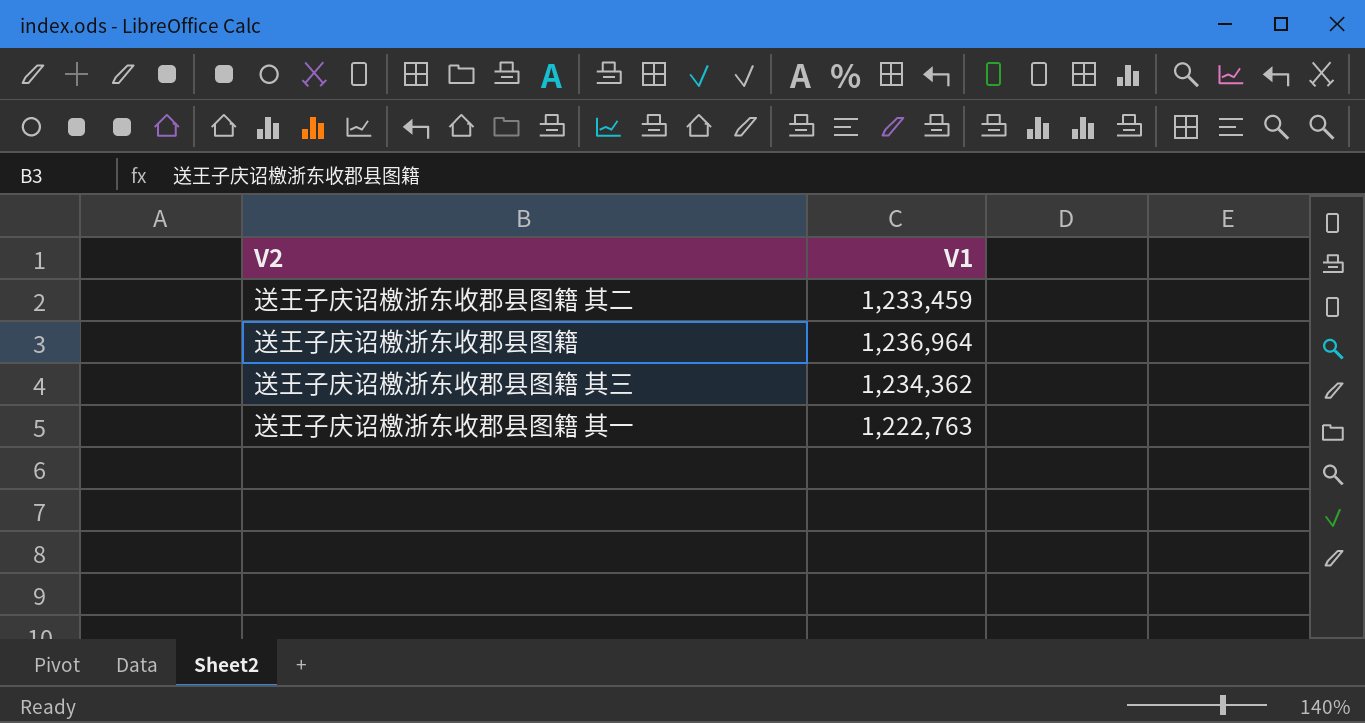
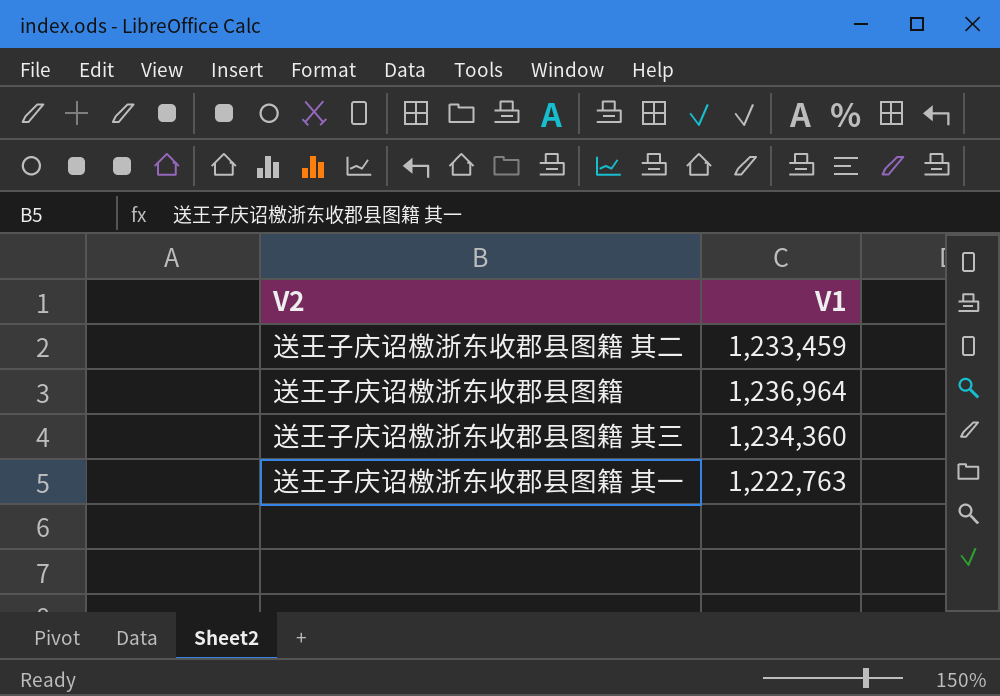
送王子庆诏檄浙东收郡县图籍 其三 | V1: 1,234,362 -> 1,234,360

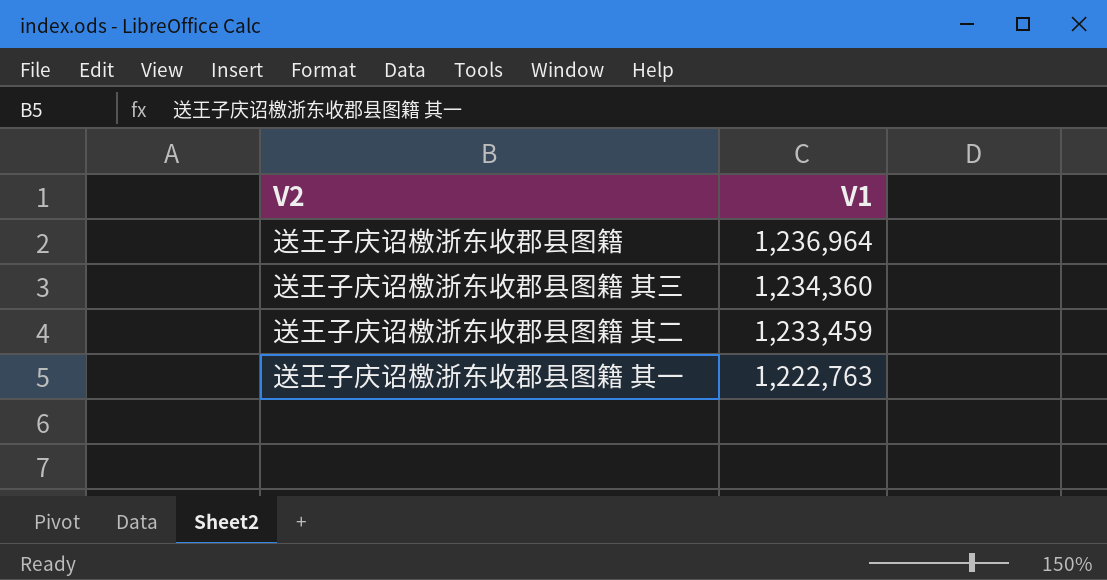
row order: none -> V1 descending

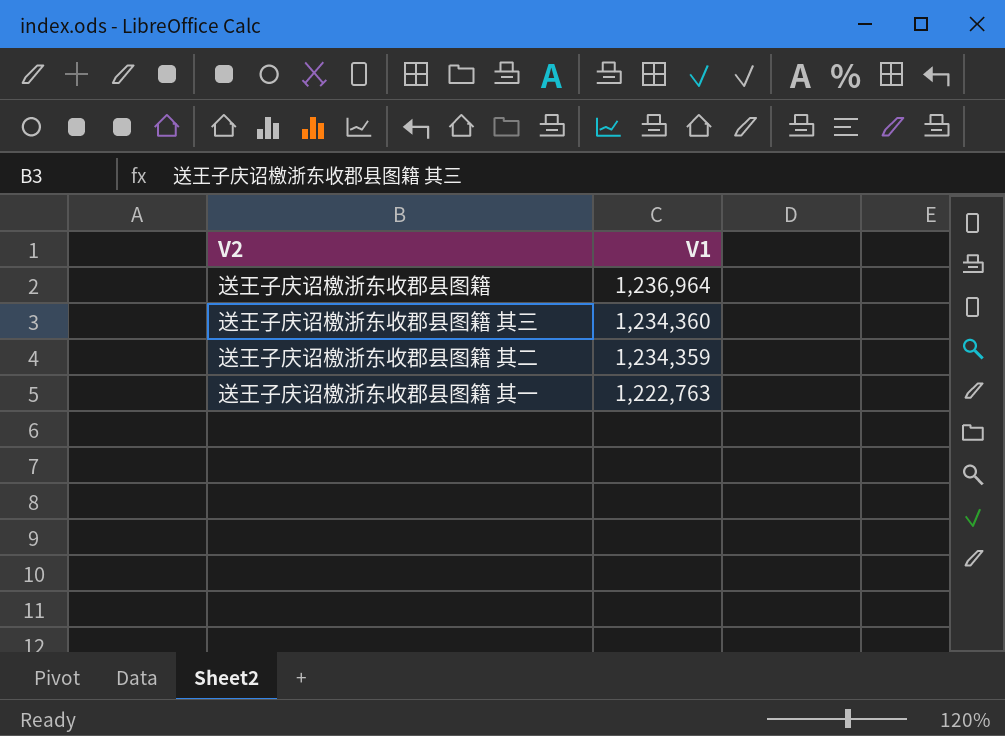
送王子庆诏檄浙东收郡县图籍 其二 | V1: 1,233,459 -> 1,234,359

